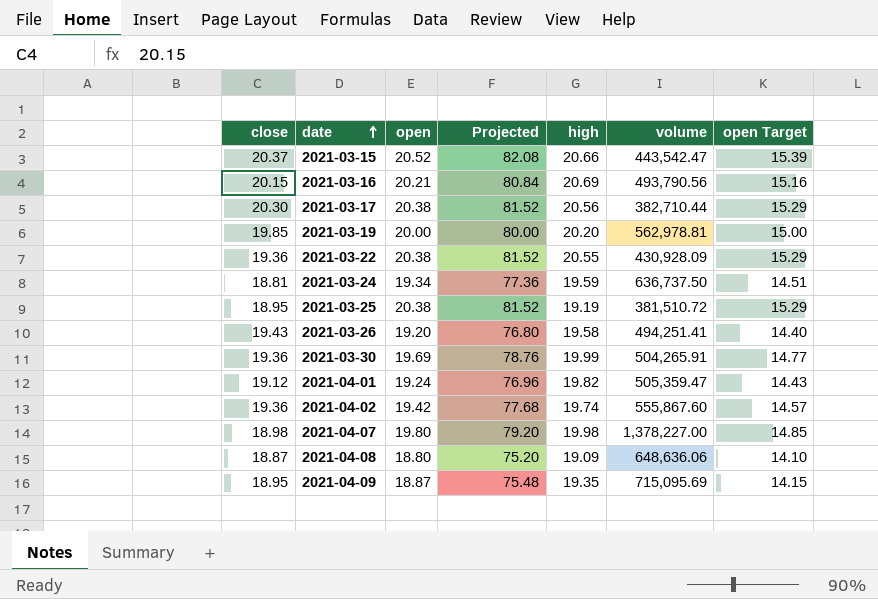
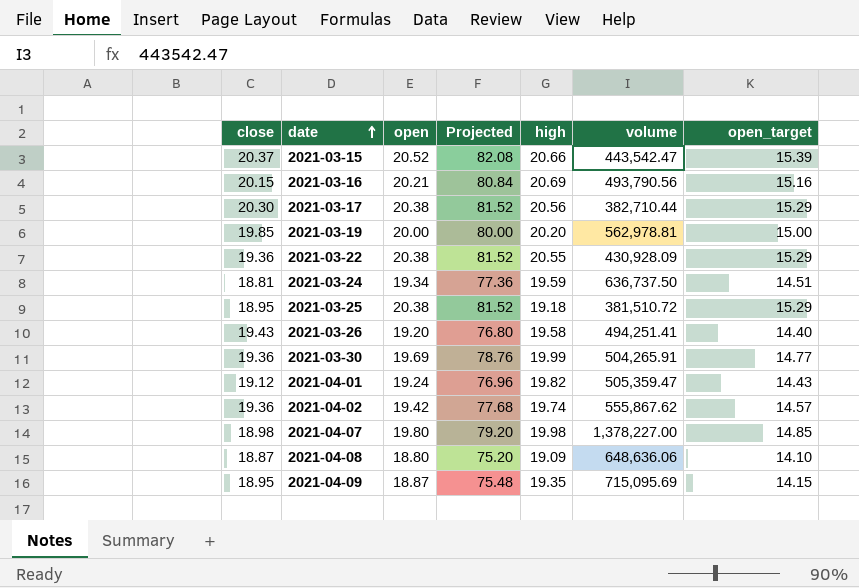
column name: open Target -> open_target
2021-03-25 | high: 19.19 -> 19.18
2021-04-02 | volume: 555,867.60 -> 555,867.62

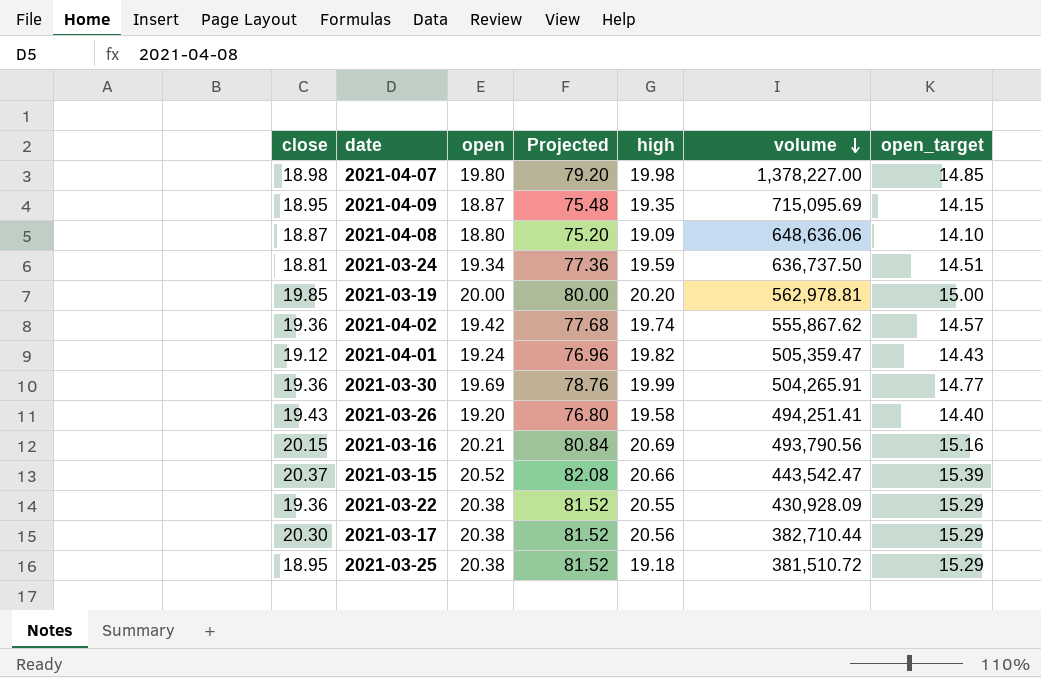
row order: date ascending -> volume descending

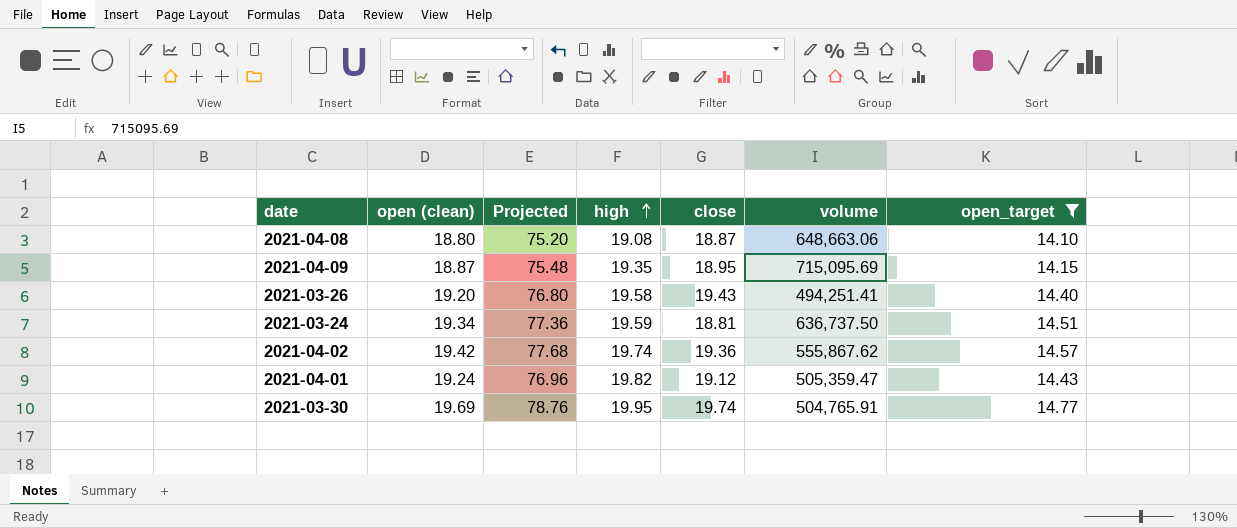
filter: none -> open_target <= 14.77
row order: volume descending -> high ascending
column name: open -> open (clean)
column close | position: 1 -> 5
2021-04-08 | high: 19.09 -> 19.08
2021-04-08 | volume: 648,636.06 -> 648,663.06
2021-03-30 | high: 19.99 -> 19.95
2021-03-30 | close: 19.36 -> 19.74
2021-03-30 | volume: 504,265.91 -> 504,765.91

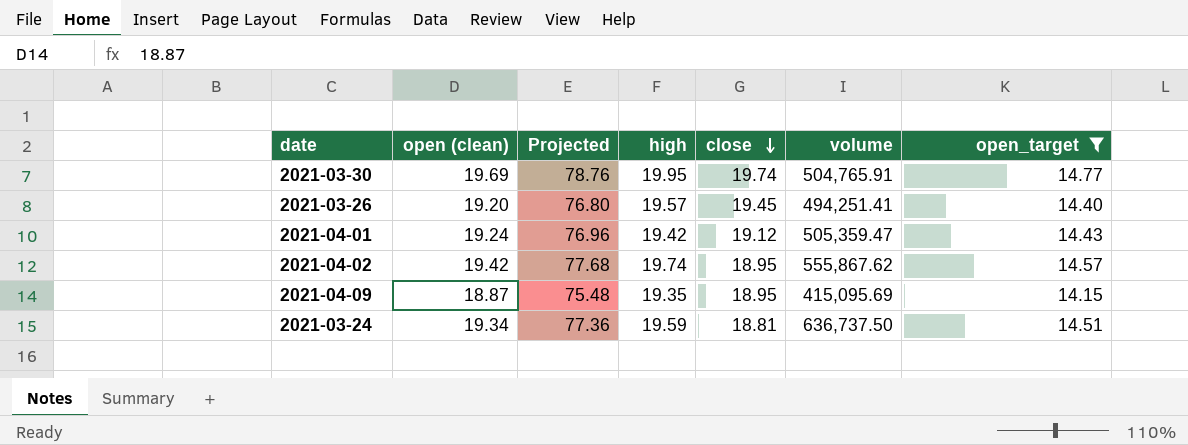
row order: high ascending -> close descending
row 2021-04-08: 18.80 | 75.20 | 19.08 | 18.87 | 648,663.06 | 14.10 -> none
2021-03-26 | high: 19.58 -> 19.57
2021-03-26 | close: 19.43 -> 19.45
2021-04-01 | high: 19.82 -> 19.42
2021-04-02 | close: 19.36 -> 18.95
2021-04-09 | volume: 715,095.69 -> 415,095.69

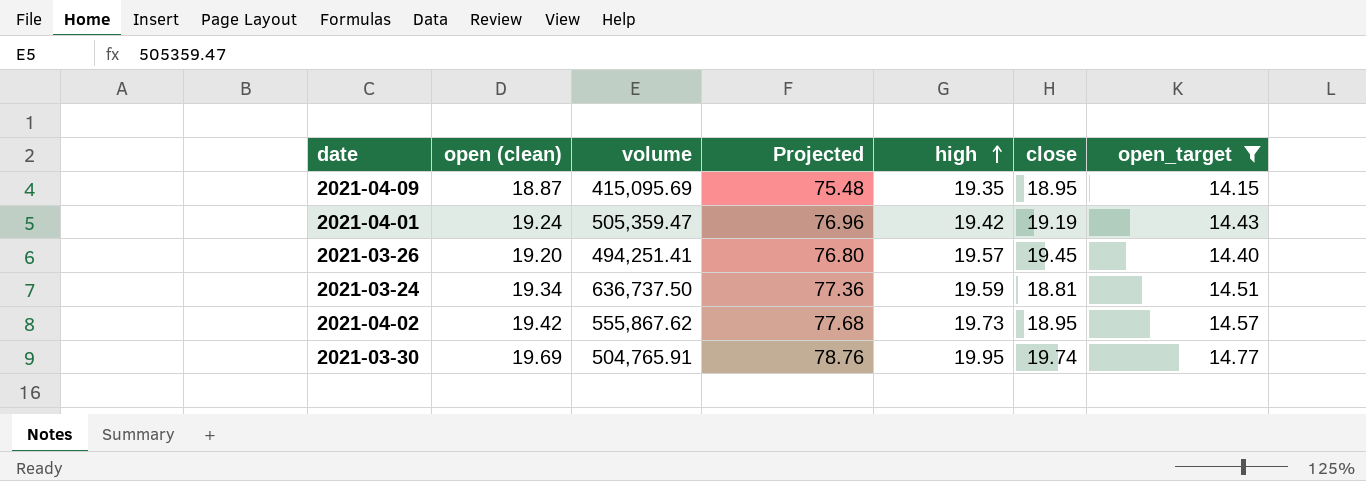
row order: close descending -> high ascending
column volume | position: 6 -> 3
2021-04-01 | close: 19.12 -> 19.19
2021-04-02 | high: 19.74 -> 19.73

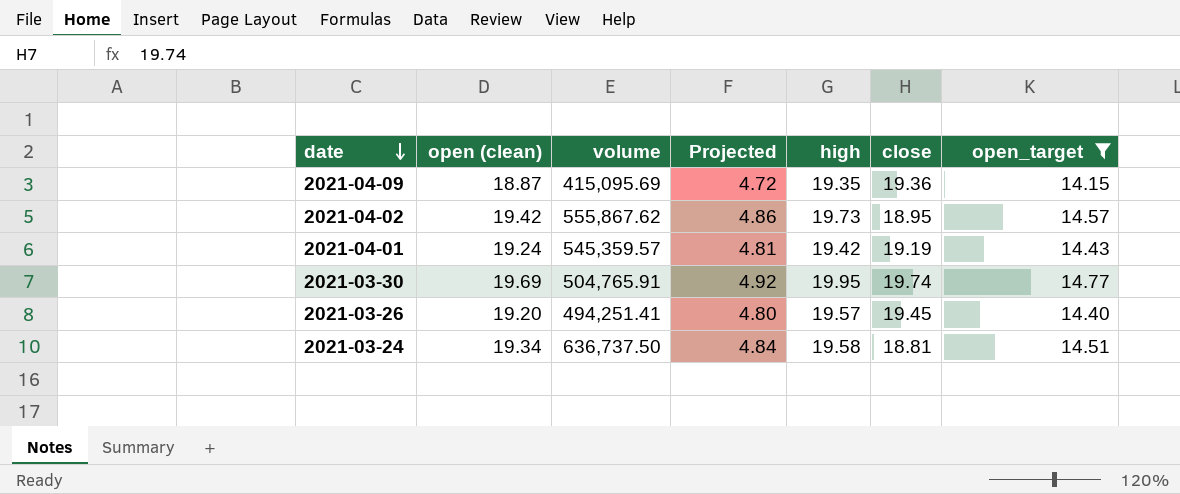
row order: high ascending -> date descending
column Projected | formula: [open (clean)] * 4 -> [open (clean)] * 0.25
2021-04-09 | close: 18.95 -> 19.36
2021-04-01 | volume: 505,359.47 -> 545,359.57
2021-03-24 | high: 19.59 -> 19.58

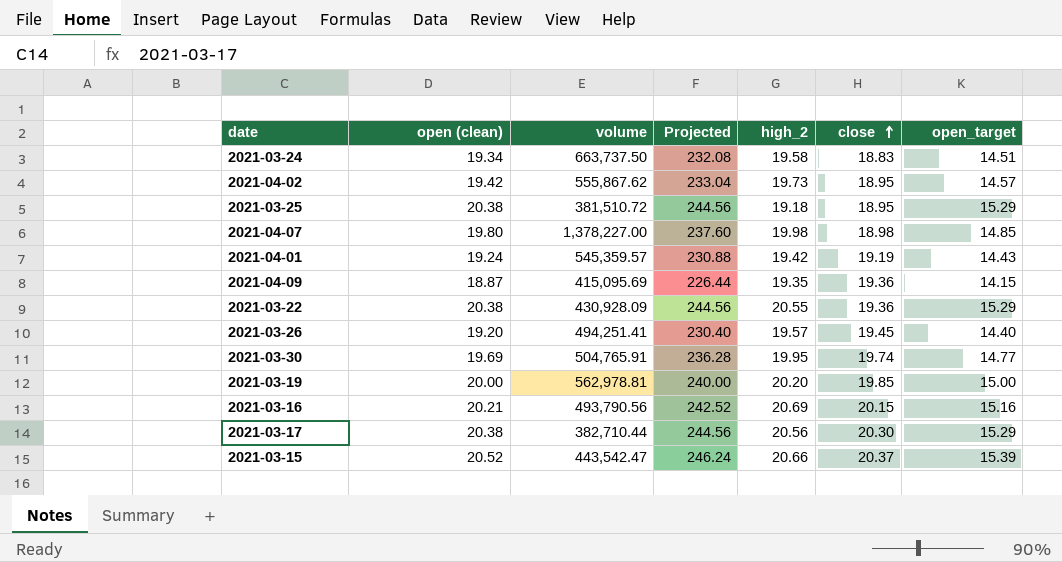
filter: open_target <= 14.77 -> none
row order: date descending -> close ascending
column Projected | formula: [open (clean)] * 0.25 -> [open (clean)] * 12
column name: high -> high_2
2021-03-24 | volume: 636,737.50 -> 663,737.50
2021-03-24 | close: 18.81 -> 18.83

